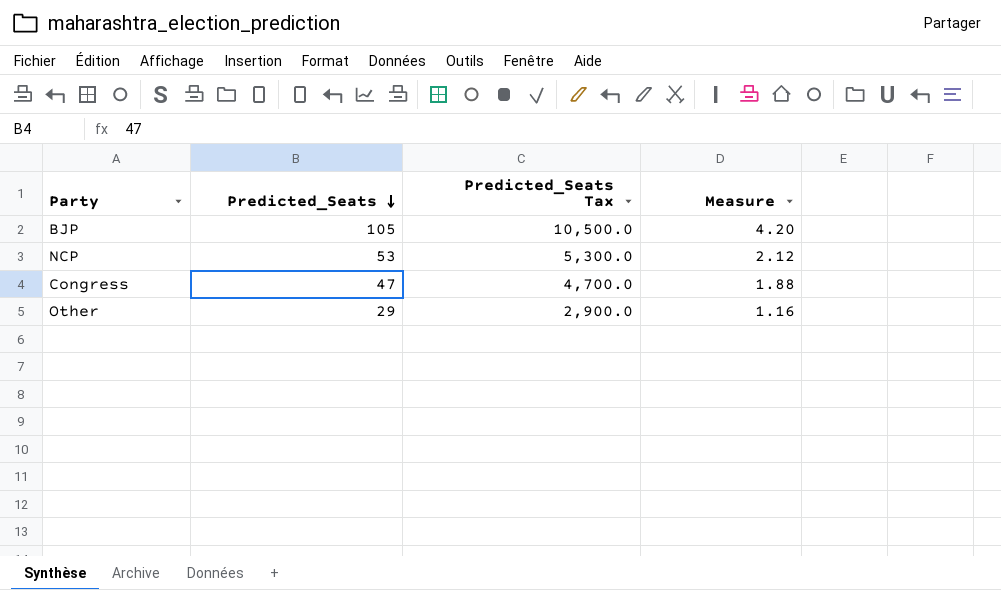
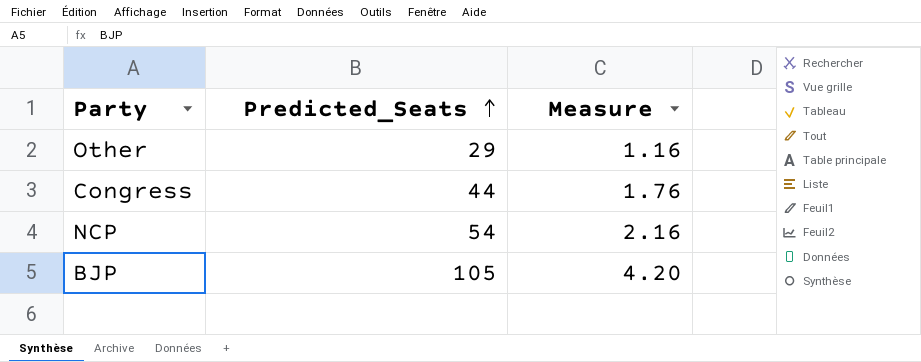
row order: Predicted_Seats descending -> Predicted_Seats ascending
column Predicted_Seats Tax | formula: [Predicted_Seats] * 100 -> none
Congress | Predicted_Seats: 47 -> 44
Congress | Measure: 1.88 -> 1.76
NCP | Predicted_Seats: 53 -> 54
NCP | Measure: 2.12 -> 2.16

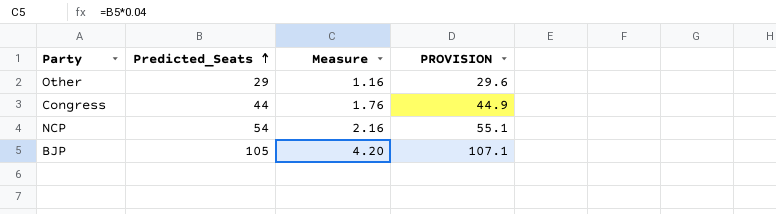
column PROVISION | formula: none -> [Predicted_Seats] * 1.02

